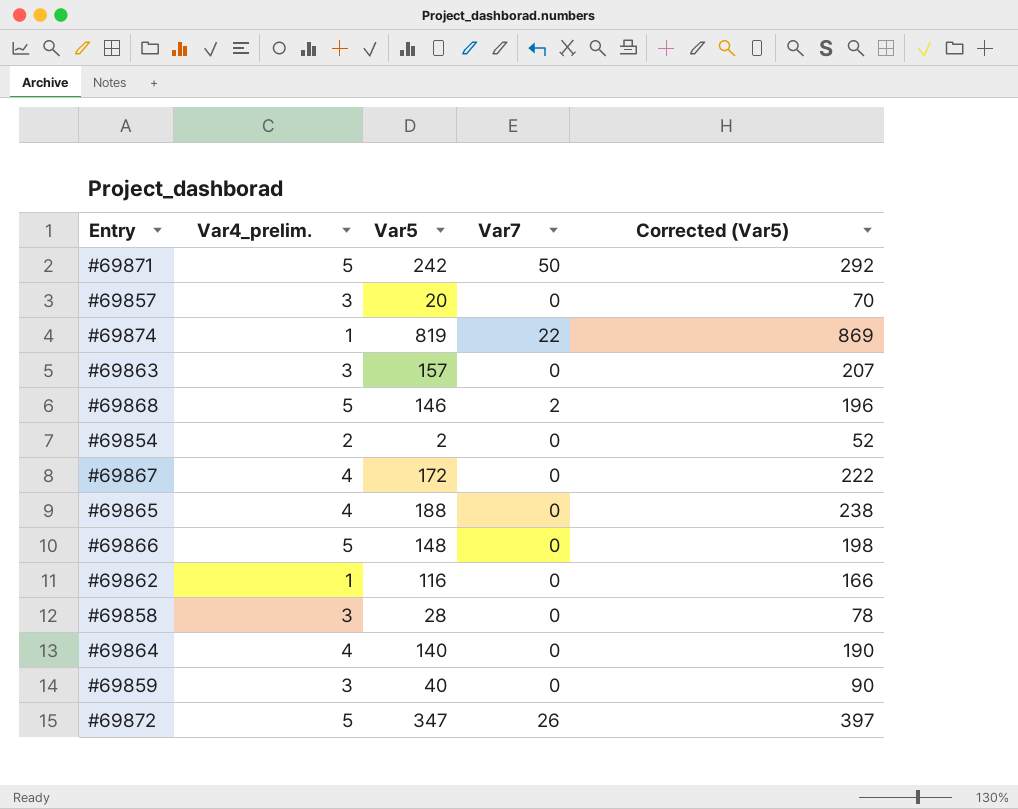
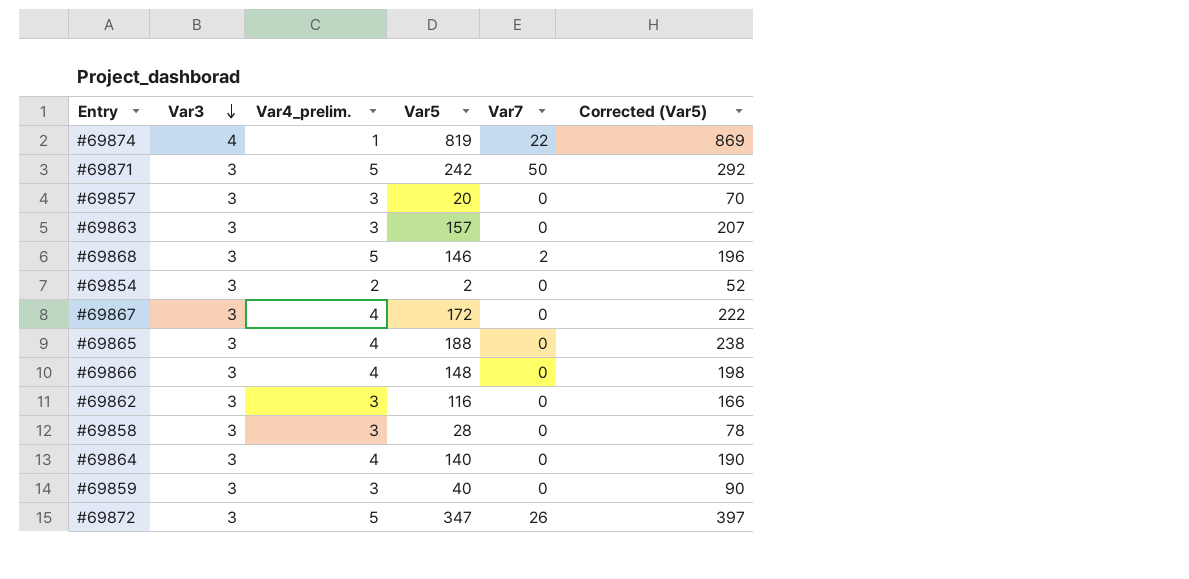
row order: none -> Var3 descending
column Var3 | position: none -> 2
#69866 | Var4_prelim.: 5 -> 4
#69862 | Var4_prelim.: 1 -> 3

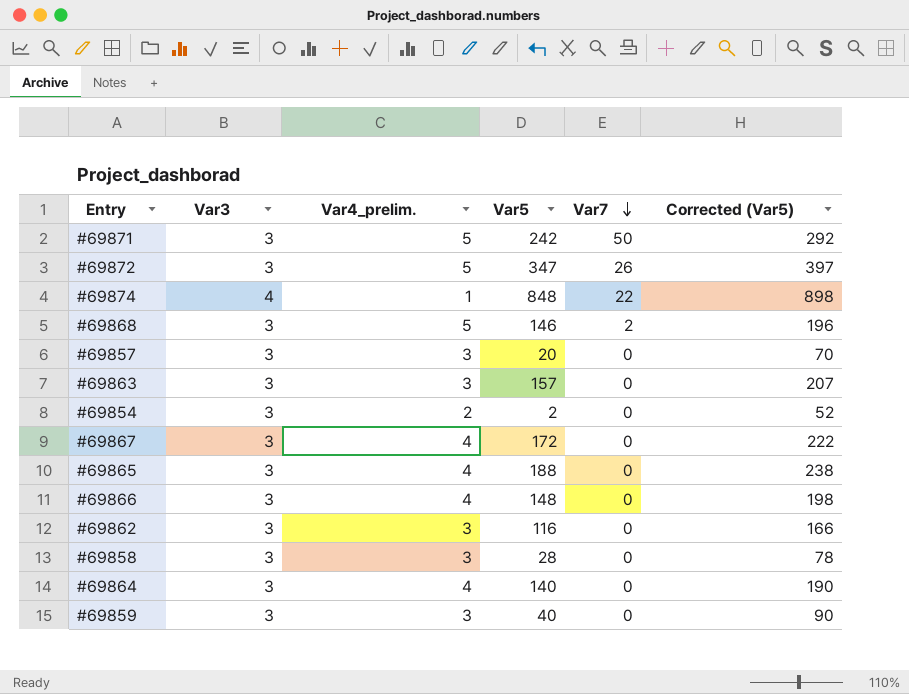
row order: Var3 descending -> Var7 descending
#69874 | Var5: 819 -> 848
#69874 | Corrected (Var5): 869 -> 898

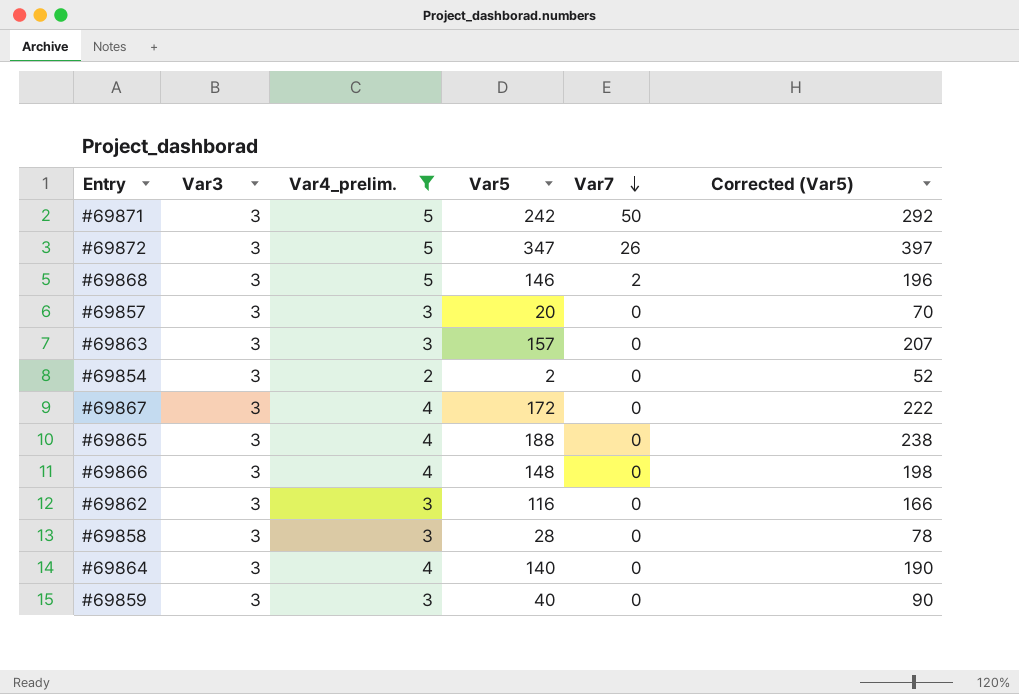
filter: none -> Var4_prelim. != 1

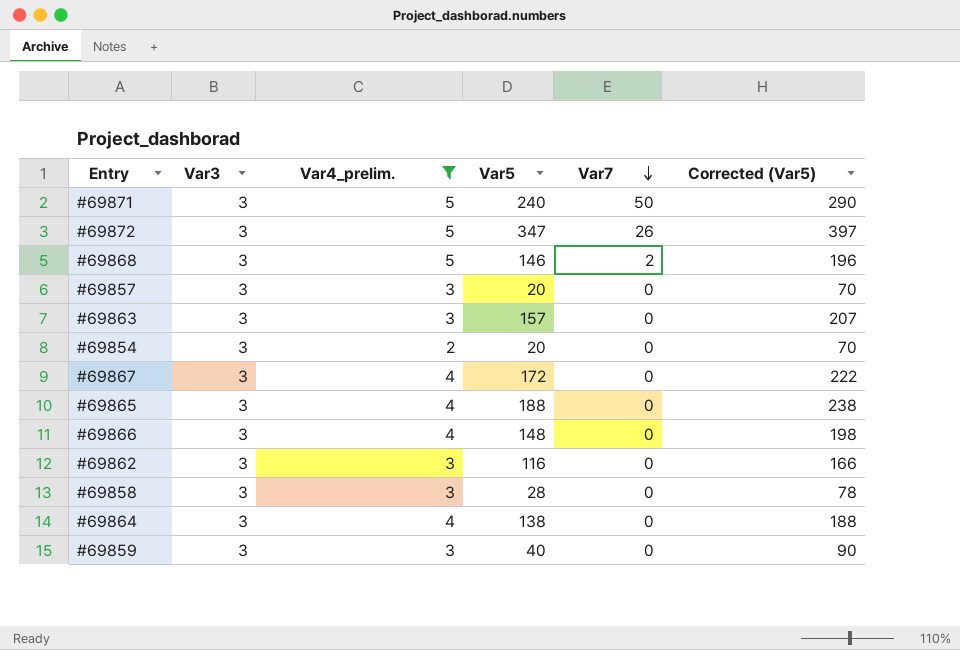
#69871 | Var5: 242 -> 240
#69871 | Corrected (Var5): 292 -> 290
#69854 | Var5: 2 -> 20
#69854 | Corrected (Var5): 52 -> 70
#69864 | Var5: 140 -> 138
#69864 | Corrected (Var5): 190 -> 188

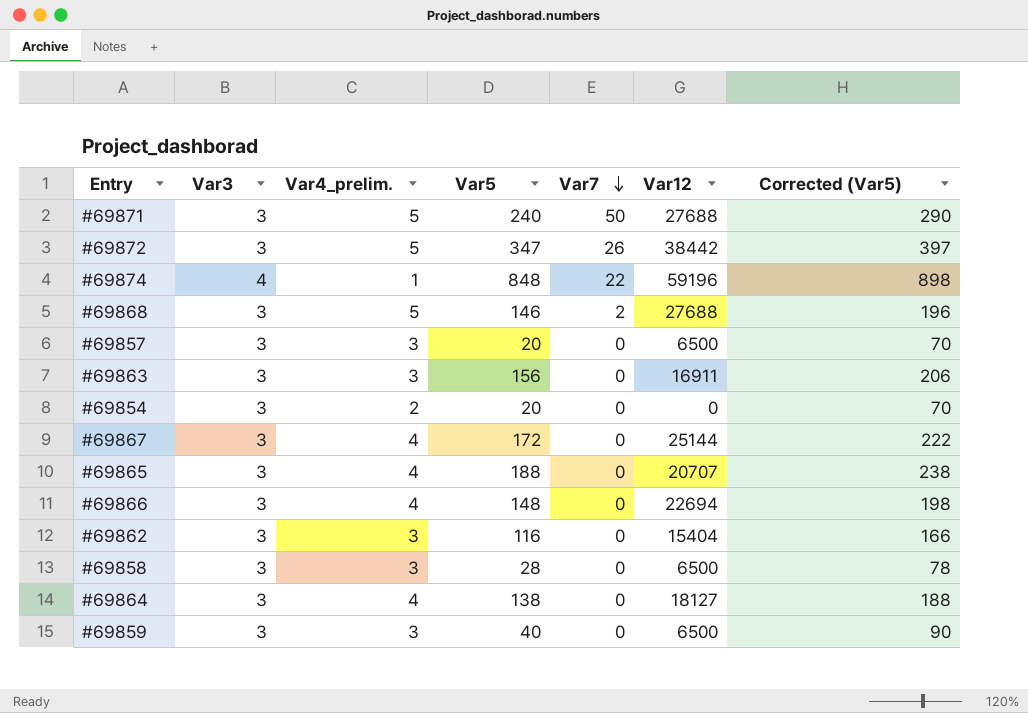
filter: Var4_prelim. != 1 -> none
column Var12 | position: none -> 6
#69863 | Var5: 157 -> 156
#69863 | Corrected (Var5): 207 -> 206

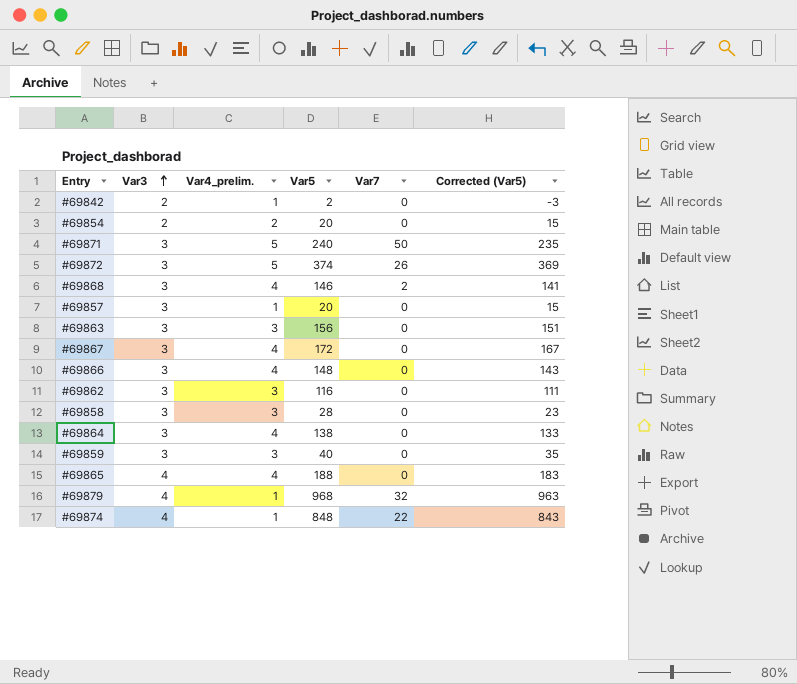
row order: Var7 descending -> Var3 ascending
column Var12 | position: 6 -> none
column Corrected (Var5) | formula: [Var5] + 50 -> [Var5] - 5
row #69842: none -> 2 | 1 | 2 | 0 | -3
#69854 | Var3: 3 -> 2
#69872 | Var5: 347 -> 374
#69868 | Var4_prelim.: 5 -> 4
#69857 | Var4_prelim.: 3 -> 1
#69865 | Var3: 3 -> 4
row #69879: none -> 4 | 1 | 968 | 32 | 963

